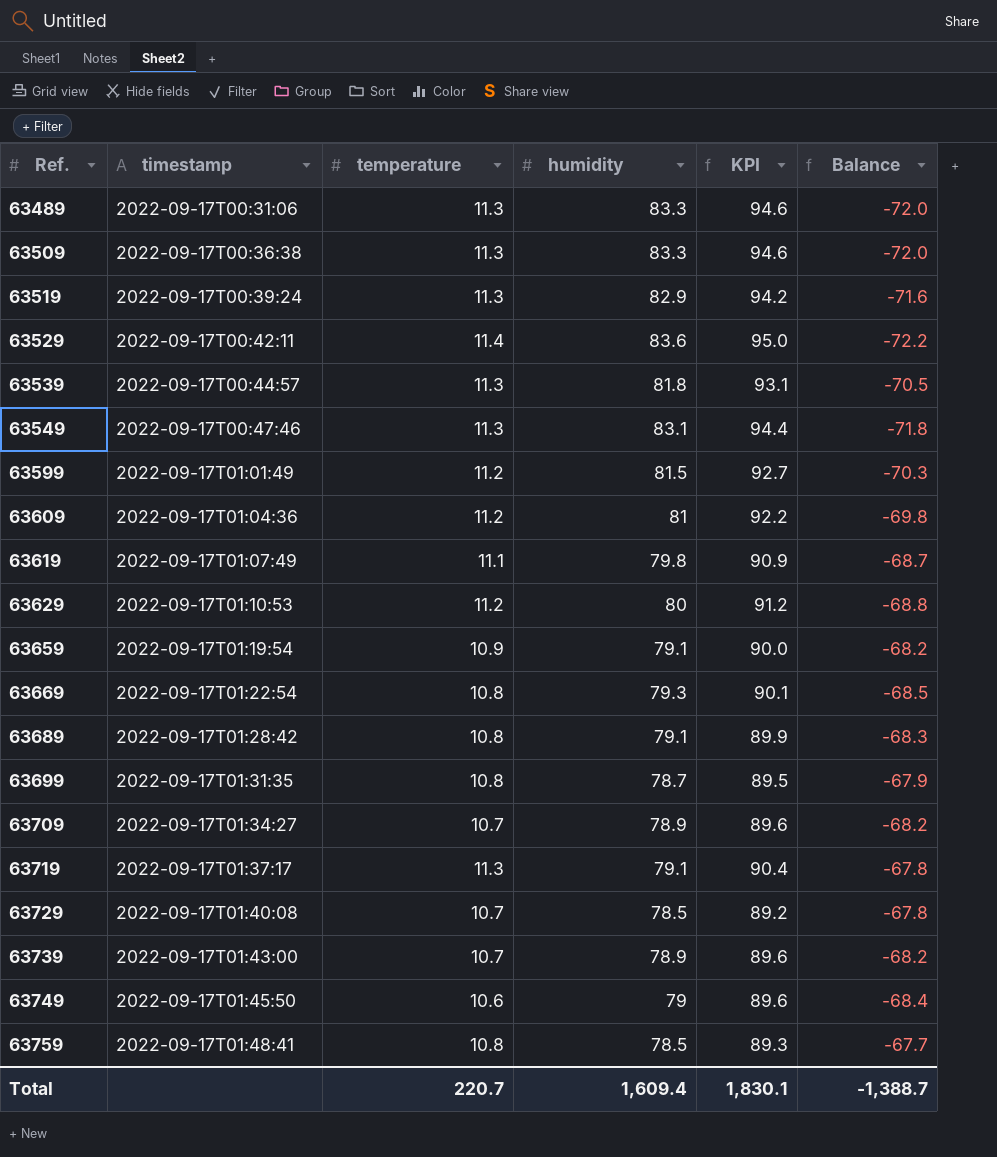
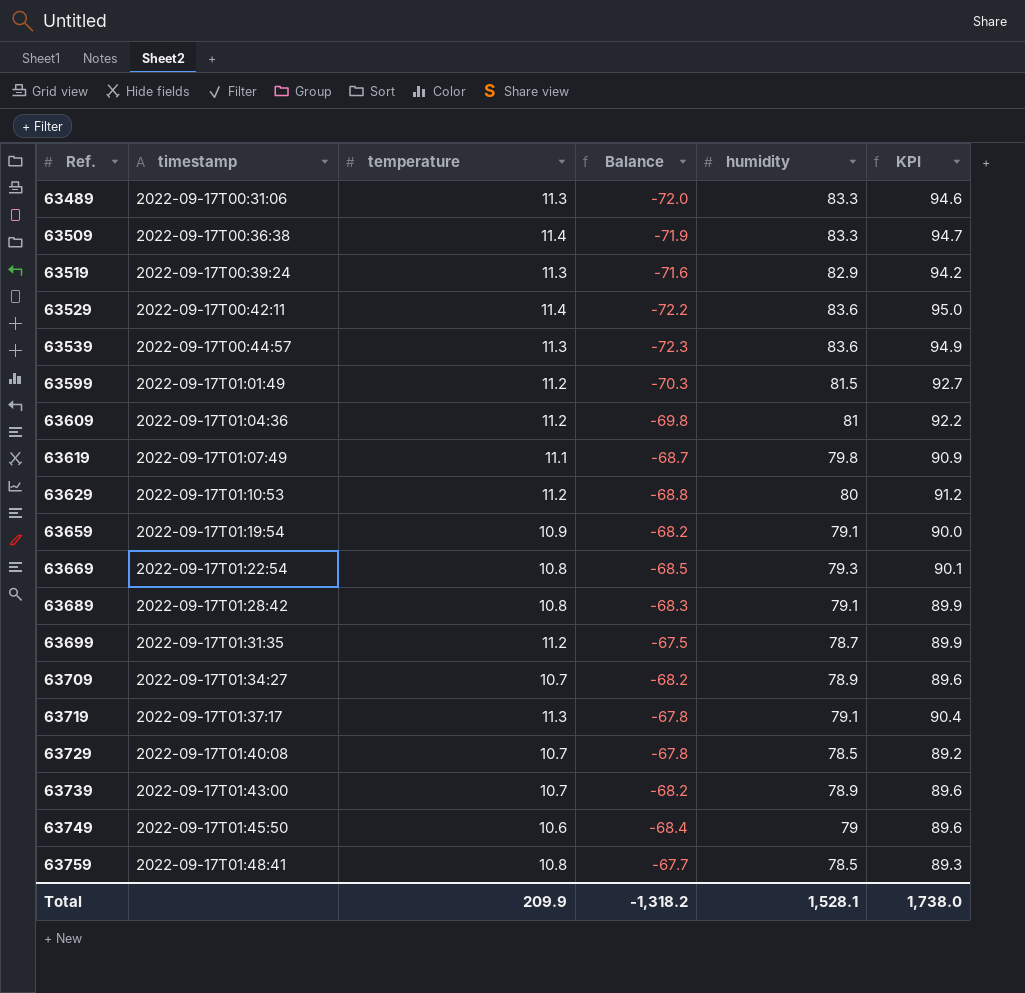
column Balance | position: 6 -> 4
row 63549: 2022-09-17T00:47:46 | 11.3 | 83.1 | 94.4 | -71.8 -> none
63509 | temperature: 11.3 -> 11.4
63509 | Balance: -72.0 -> -71.9
63509 | KPI: 94.6 -> 94.7
63539 | Balance: -70.5 -> -72.3
63539 | humidity: 81.8 -> 83.6
63539 | KPI: 93.1 -> 94.9
63699 | temperature: 10.8 -> 11.2
63699 | Balance: -67.9 -> -67.5
63699 | KPI: 89.5 -> 89.9
Total | temperature: 220.7 -> 209.9
Total | Balance: -1,388.7 -> -1,318.2
Total | humidity: 1,609.4 -> 1,528.1
Total | KPI: 1,830.1 -> 1,738.0

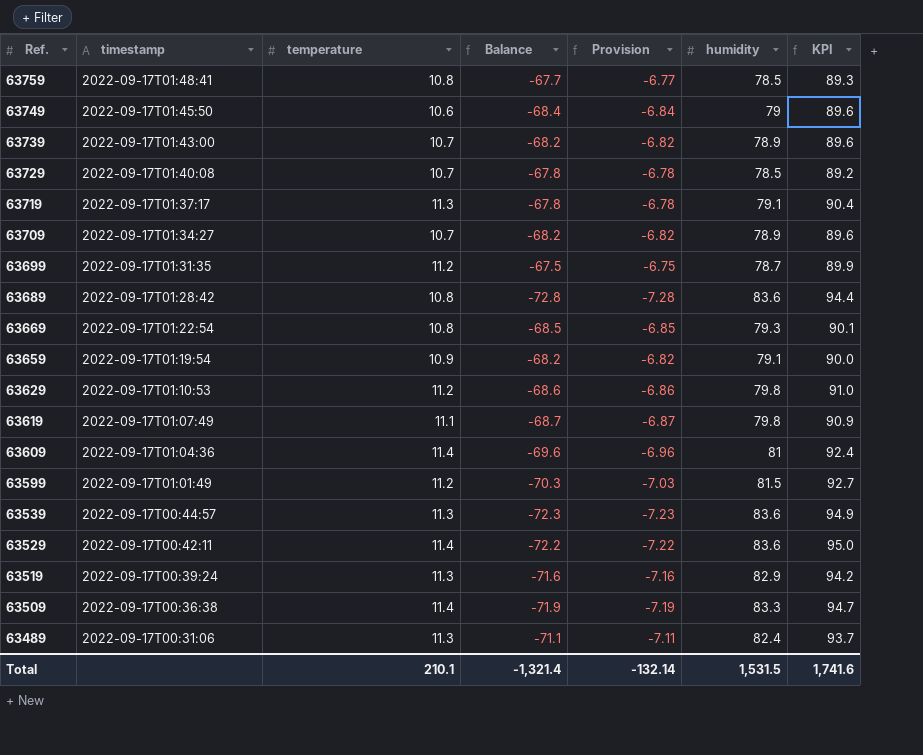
row order: Ref. ascending -> Ref. descending
column Provision | formula: none -> [Balance] * 0.1
63689 | Balance: -68.3 -> -72.8
63689 | humidity: 79.1 -> 83.6
63689 | KPI: 89.9 -> 94.4
63629 | Balance: -68.8 -> -68.6
63629 | humidity: 80 -> 79.8
63629 | KPI: 91.2 -> 91.0
63609 | temperature: 11.2 -> 11.4
63609 | Balance: -69.8 -> -69.6
63609 | KPI: 92.2 -> 92.4
63489 | Balance: -72.0 -> -71.1
63489 | humidity: 83.3 -> 82.4
63489 | KPI: 94.6 -> 93.7
Total | temperature: 209.9 -> 210.1
Total | Balance: -1,318.2 -> -1,321.4
Total | humidity: 1,528.1 -> 1,531.5
Total | KPI: 1,738.0 -> 1,741.6

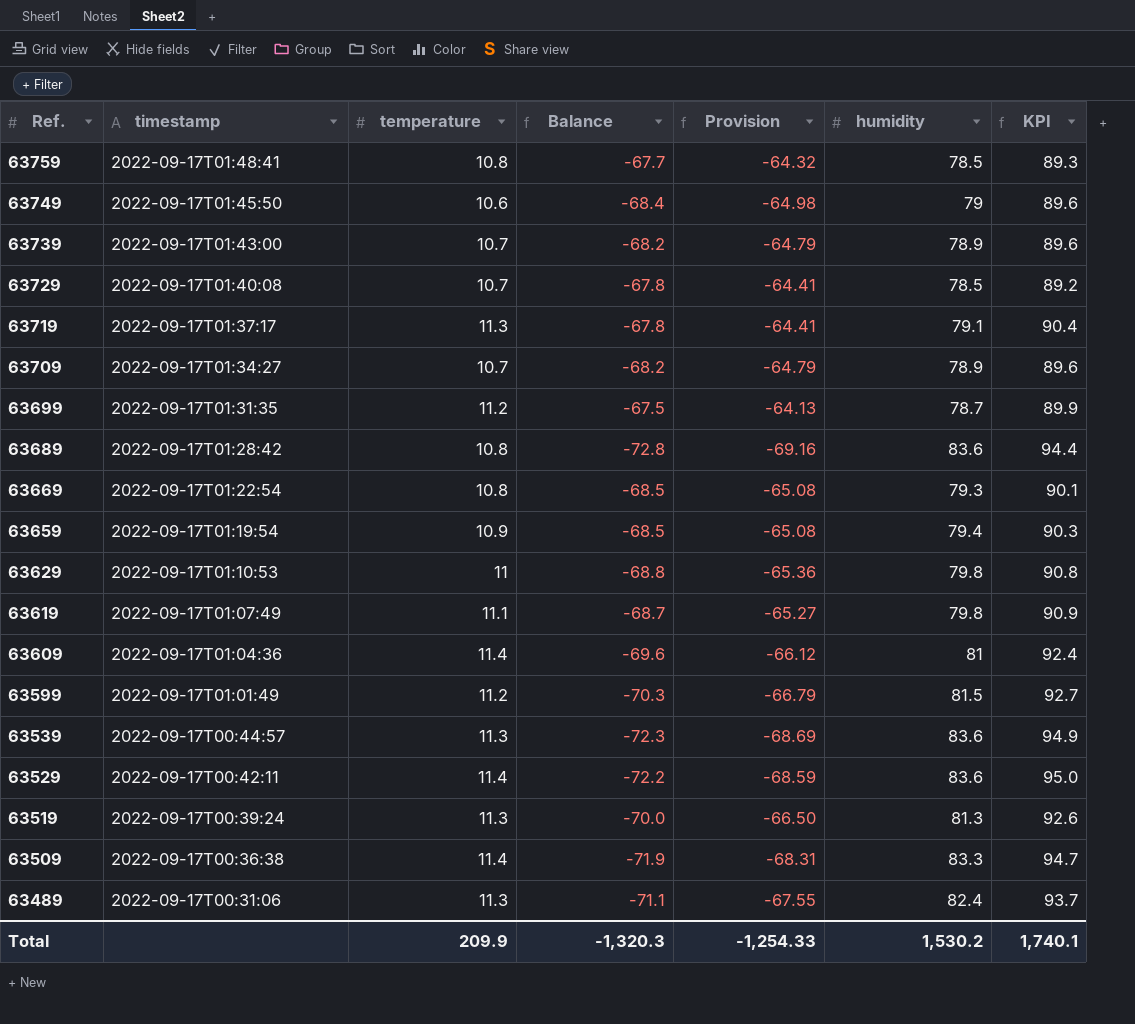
column Provision | formula: [Balance] * 0.1 -> [Balance] * 0.95
63659 | Balance: -68.2 -> -68.5
63659 | humidity: 79.1 -> 79.4
63659 | KPI: 90.0 -> 90.3
63629 | temperature: 11.2 -> 11
63629 | Balance: -68.6 -> -68.8
63629 | KPI: 91.0 -> 90.8
63519 | Balance: -71.6 -> -70.0
63519 | humidity: 82.9 -> 81.3
63519 | KPI: 94.2 -> 92.6
Total | temperature: 210.1 -> 209.9
Total | Balance: -1,321.4 -> -1,320.3
Total | Provision: -132.14 -> -1,254.33
Total | humidity: 1,531.5 -> 1,530.2
Total | KPI: 1,741.6 -> 1,740.1

